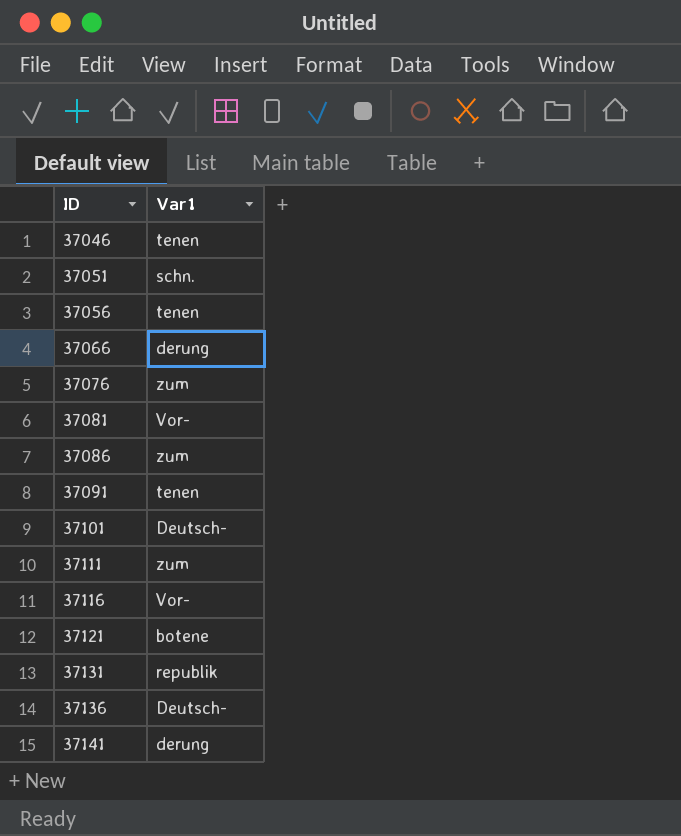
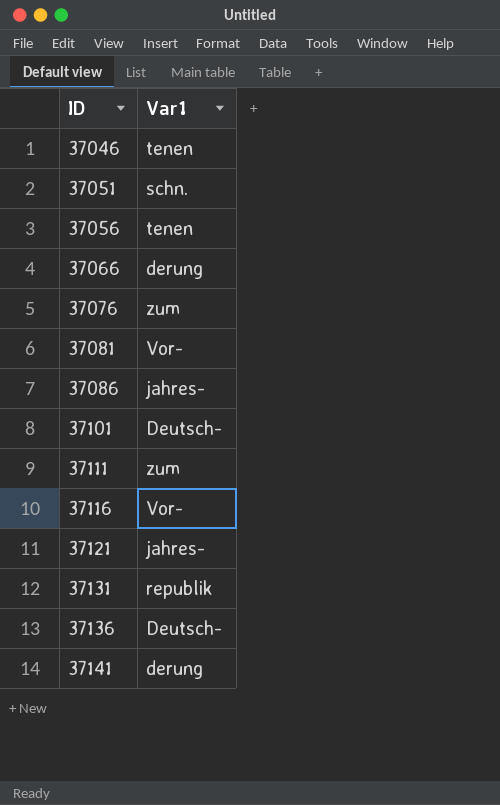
row 37091: tenen -> none
37086 | Var1: zum -> jahres-
37121 | Var1: botene -> jahres-

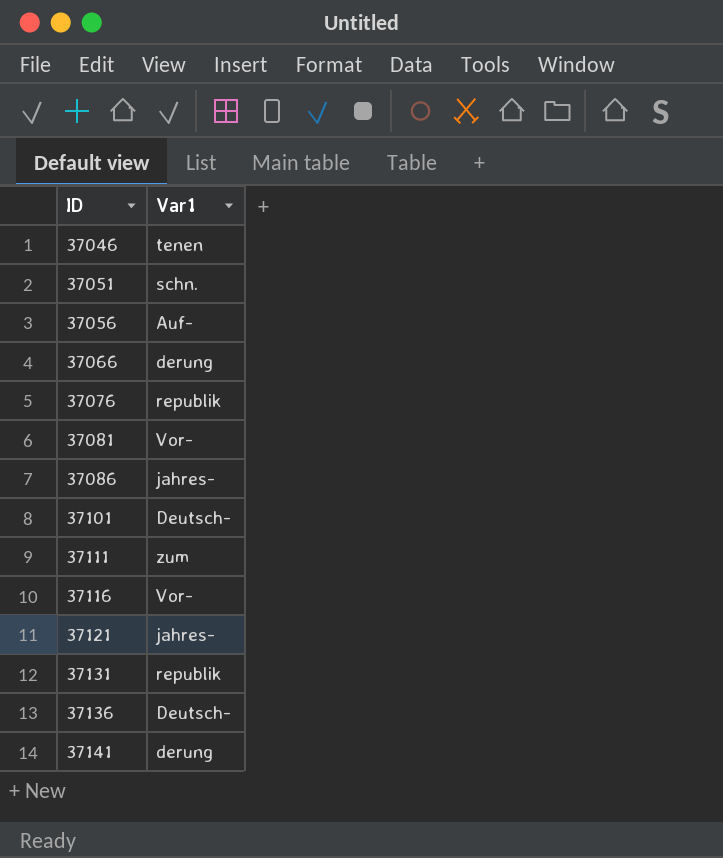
37056 | Var1: tenen -> Auf-
37076 | Var1: zum -> republik

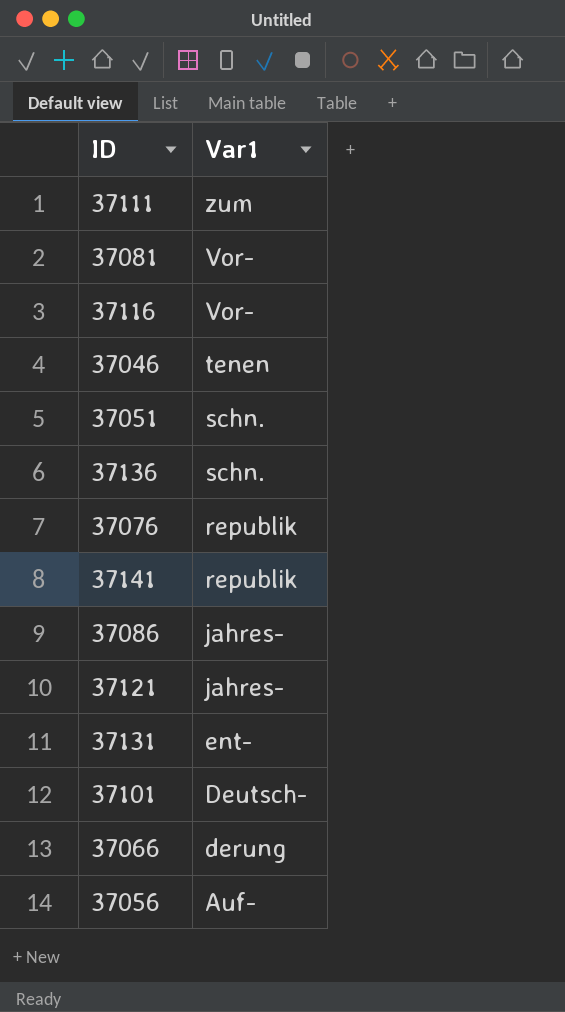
row order: ID ascending -> Var1 descending
37136 | Var1: Deutsch- -> schn.
37141 | Var1: derung -> republik
37131 | Var1: republik -> ent-

